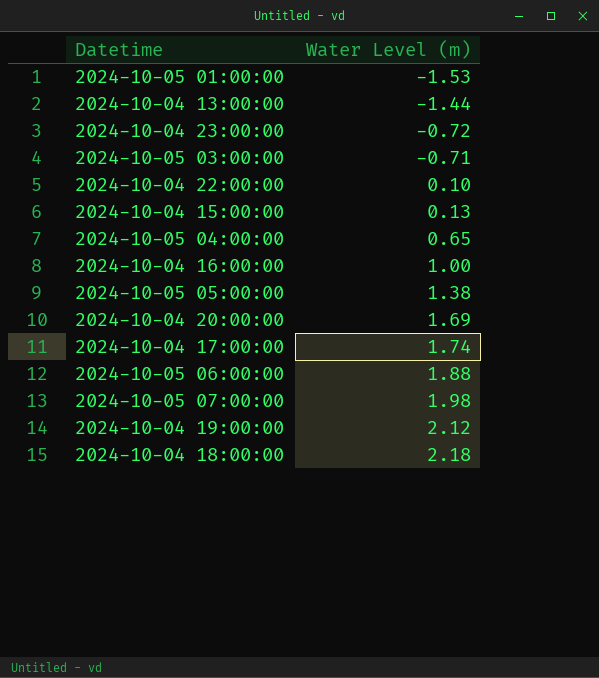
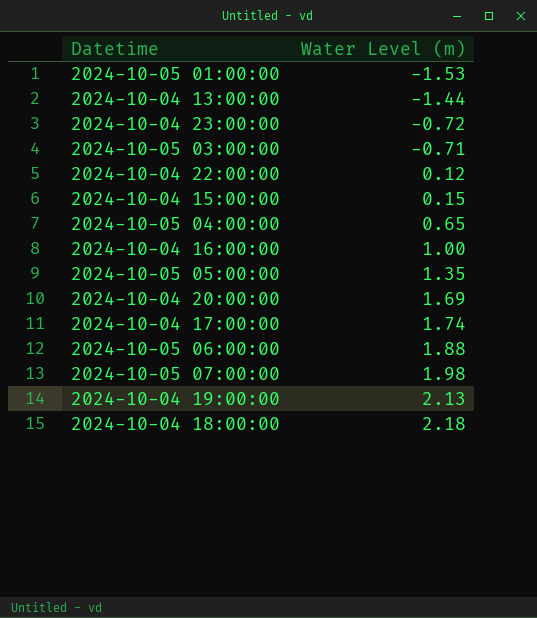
2024-10-04 22:00:00 | Water Level (m): 0.10 -> 0.12
2024-10-04 15:00:00 | Water Level (m): 0.13 -> 0.15
2024-10-05 05:00:00 | Water Level (m): 1.38 -> 1.35
2024-10-04 19:00:00 | Water Level (m): 2.12 -> 2.13

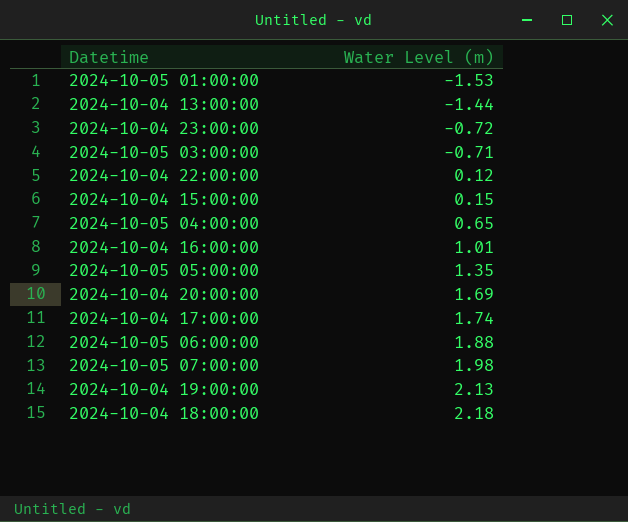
2024-10-04 16:00:00 | Water Level (m): 1.00 -> 1.01

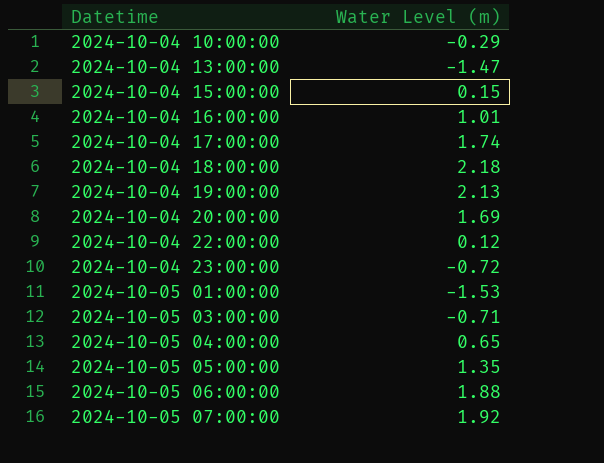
row order: Water Level (m) ascending -> Datetime ascending
row 2024-10-04 10:00:00: none -> -0.29
2024-10-04 13:00:00 | Water Level (m): -1.44 -> -1.47
2024-10-05 07:00:00 | Water Level (m): 1.98 -> 1.92

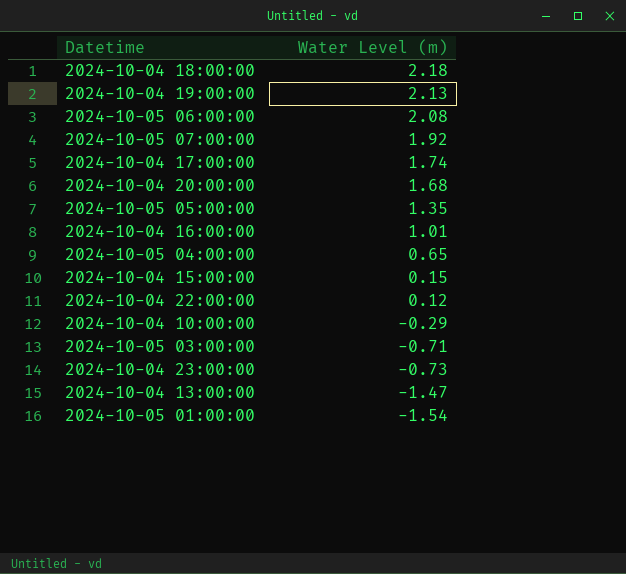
row order: Datetime ascending -> Water Level (m) descending
2024-10-05 06:00:00 | Water Level (m): 1.88 -> 2.08
2024-10-04 20:00:00 | Water Level (m): 1.69 -> 1.68
2024-10-04 23:00:00 | Water Level (m): -0.72 -> -0.73
2024-10-05 01:00:00 | Water Level (m): -1.53 -> -1.54

